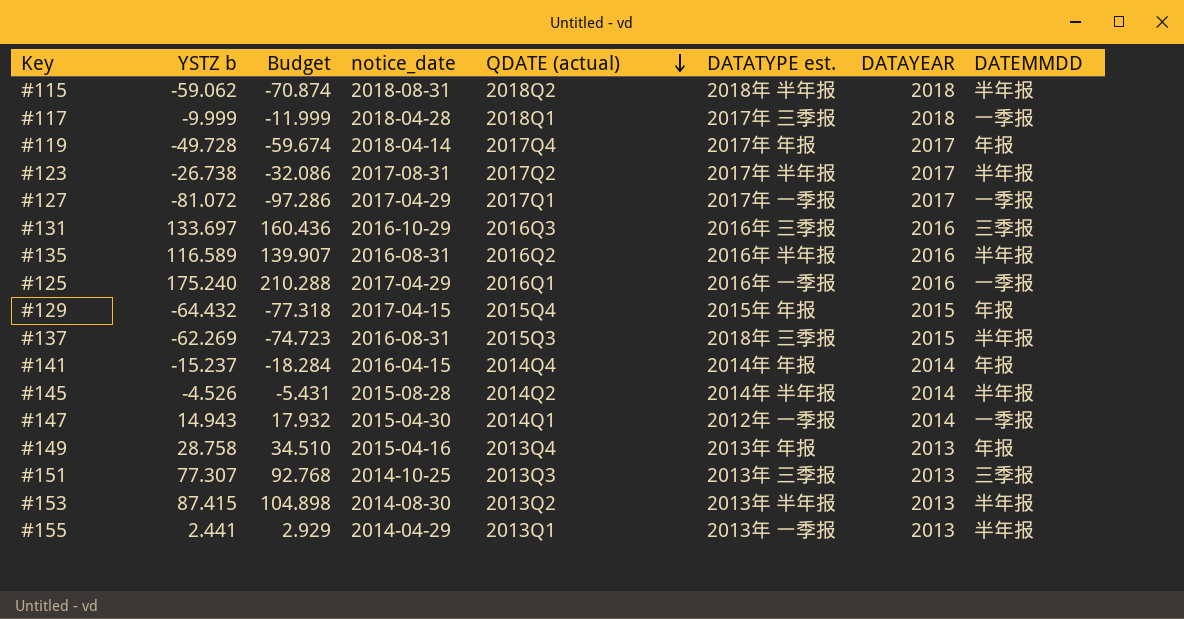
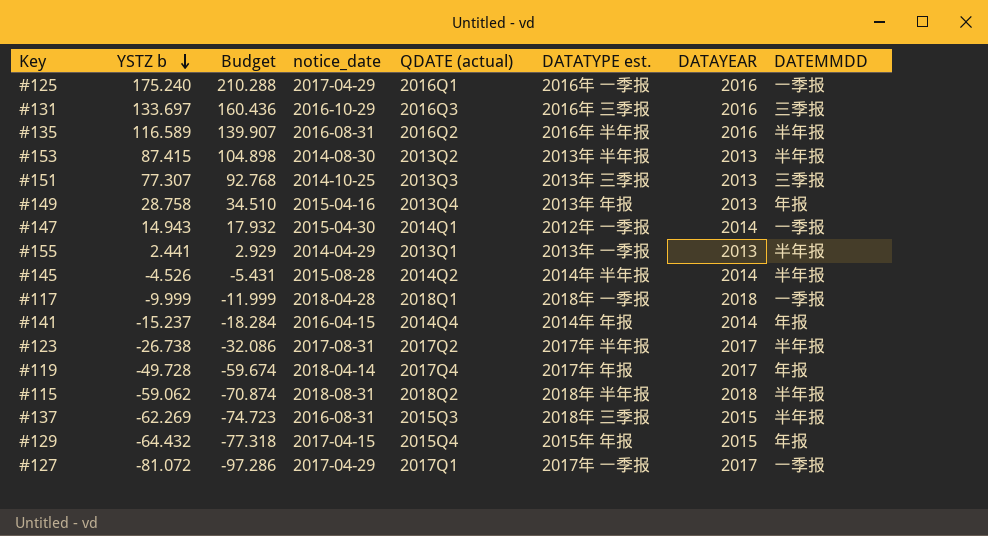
row order: QDATE (actual) descending -> YSTZ b descending
#117 | DATATYPE est.: 2017年 三季报 -> 2018年 一季报

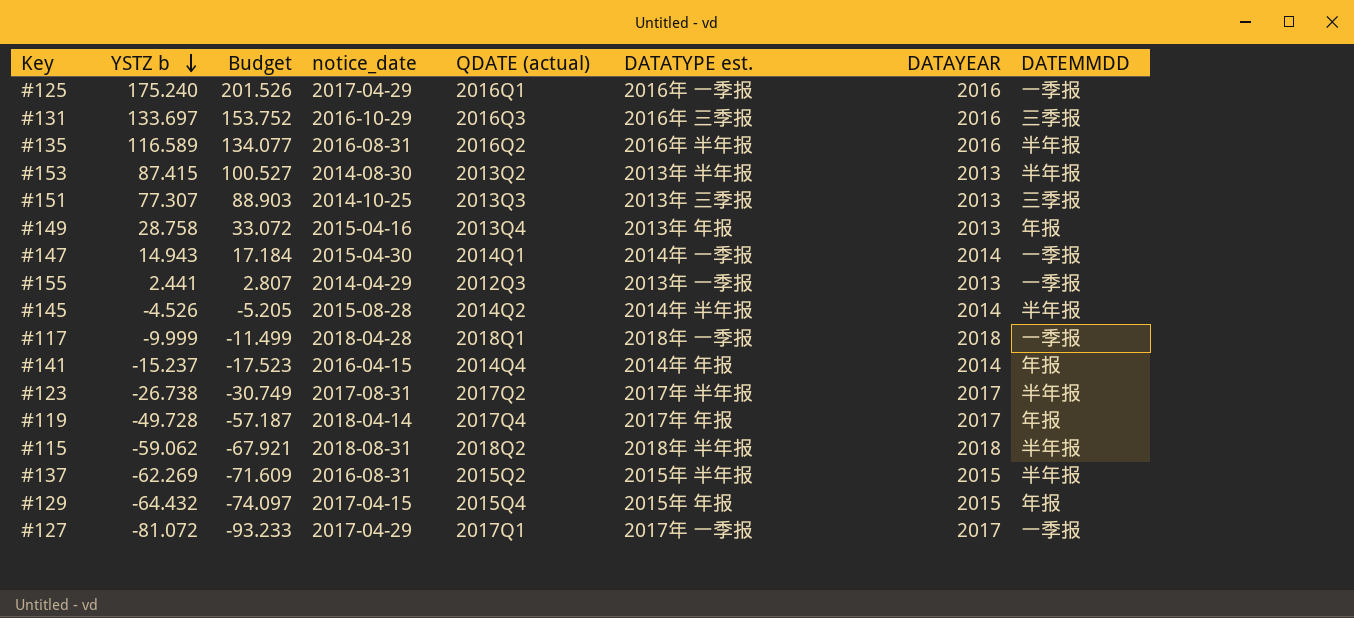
column Budget | formula: [YSTZ b] * 1.2 -> [YSTZ b] * 1.15
#147 | DATATYPE est.: 2012年 一季报 -> 2014年 一季报
#155 | QDATE (actual): 2013Q1 -> 2012Q3
#155 | DATEMMDD: 半年报 -> 一季报
#137 | QDATE (actual): 2015Q3 -> 2015Q2
#137 | DATATYPE est.: 2018年 三季报 -> 2015年 半年报

